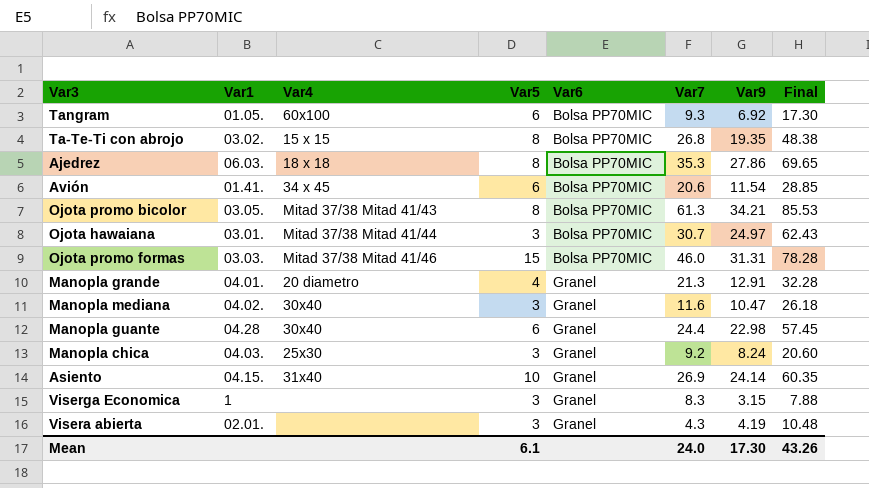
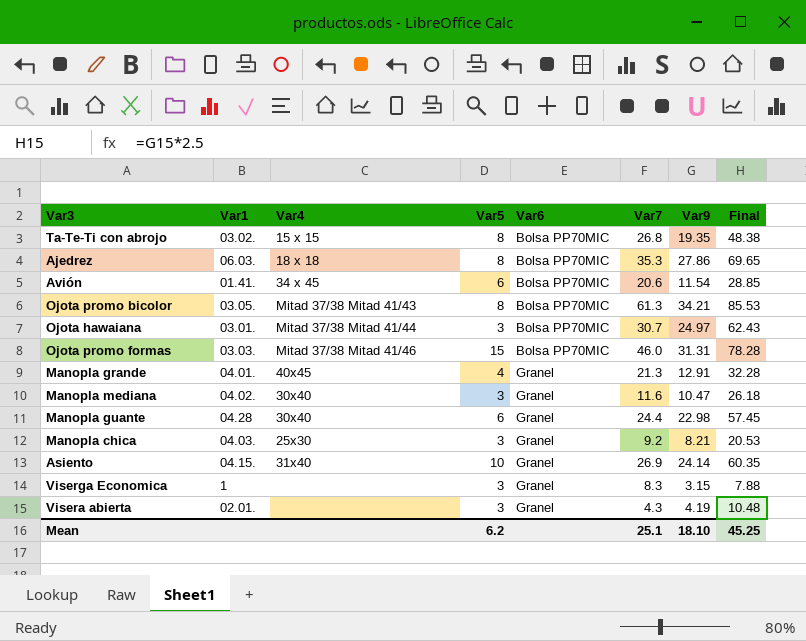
row Tangram: 01.05. | 60x100 | 6 | Bolsa PP70MIC | 9.3 | 6.92 | 17.30 -> none
Manopla grande | Var4: 20 diametro -> 40x45
Manopla chica | Var9: 8.24 -> 8.21
Manopla chica | Final: 20.60 -> 20.53
Mean | Var5: 6.1 -> 6.2
Mean | Var7: 24.0 -> 25.1
Mean | Var9: 17.30 -> 18.10
Mean | Final: 43.26 -> 45.25

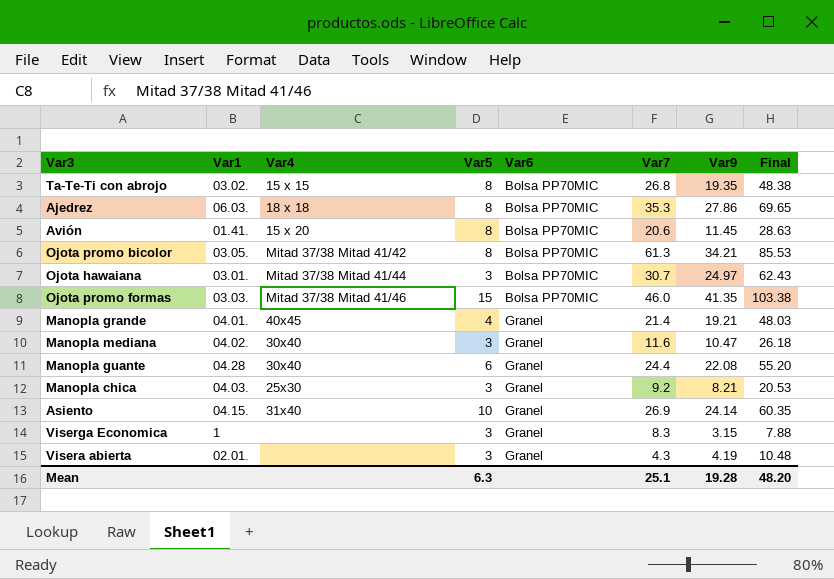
Avión | Var4: 34 x 45 -> 15 x 20
Avión | Var5: 6 -> 8
Avión | Var9: 11.54 -> 11.45
Avión | Final: 28.85 -> 28.63
Ojota promo bicolor | Var4: Mitad 37/38 Mitad 41/43 -> Mitad 37/38 Mitad 41/42
Ojota promo formas | Var9: 31.31 -> 41.35
Ojota promo formas | Final: 78.28 -> 103.38
Manopla grande | Var7: 21.3 -> 21.4
Manopla grande | Var9: 12.91 -> 19.21
Manopla grande | Final: 32.28 -> 48.03
Manopla guante | Var9: 22.98 -> 22.08
Manopla guante | Final: 57.45 -> 55.20
Mean | Var5: 6.2 -> 6.3
Mean | Var9: 18.10 -> 19.28
Mean | Final: 45.25 -> 48.20

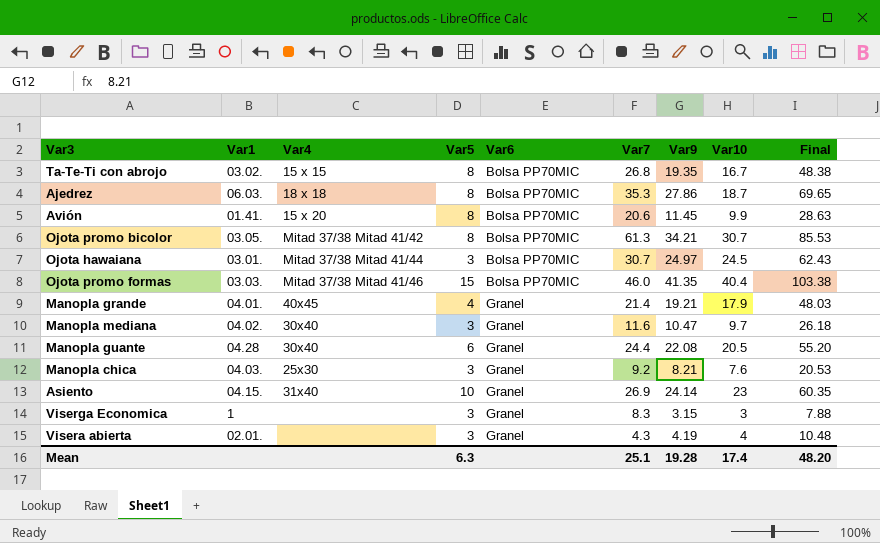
column Var10 | position: none -> 8

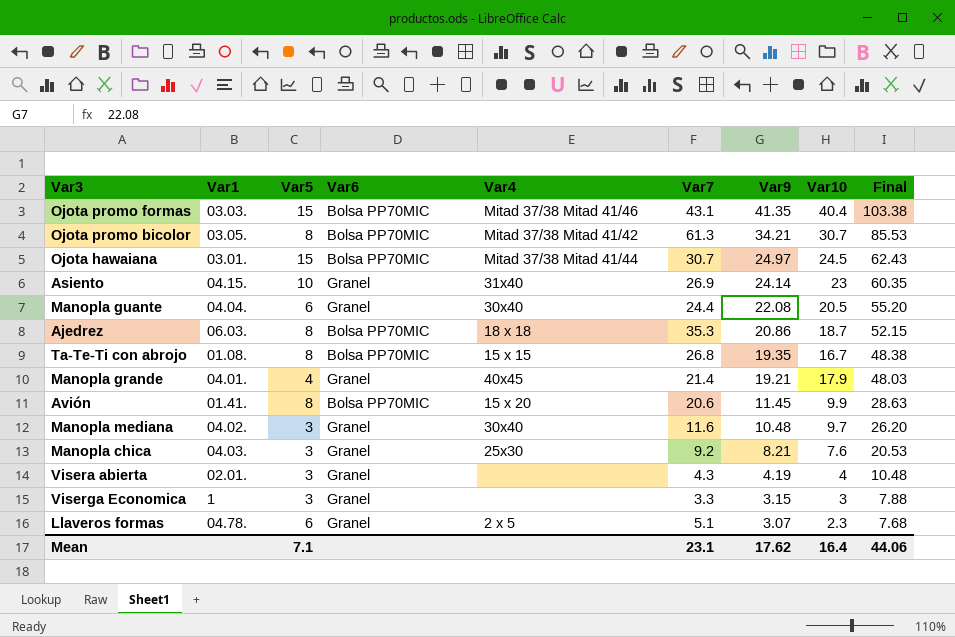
row order: Var6 ascending -> Var9 descending
column Var4 | position: 3 -> 5
Ojota promo formas | Var7: 46.0 -> 43.1
Ojota hawaiana | Var5: 3 -> 15
Manopla guante | Var1: 04.28 -> 04.04.
Ajedrez | Var9: 27.86 -> 20.86
Ajedrez | Final: 69.65 -> 52.15
Ta-Te-Ti con abrojo | Var1: 03.02. -> 01.08.
Manopla mediana | Var9: 10.47 -> 10.48
Manopla mediana | Final: 26.18 -> 26.20
Viserga Economica | Var7: 8.3 -> 3.3
row Llaveros formas: none -> 04.78. | 6 | Granel | 2 x 5 | 5.1 | 3.07 | 2.3 | 7.68
Mean | Var5: 6.3 -> 7.1
Mean | Var7: 25.1 -> 23.1
Mean | Var9: 19.28 -> 17.62
Mean | Var10: 17.4 -> 16.4
Mean | Final: 48.20 -> 44.06

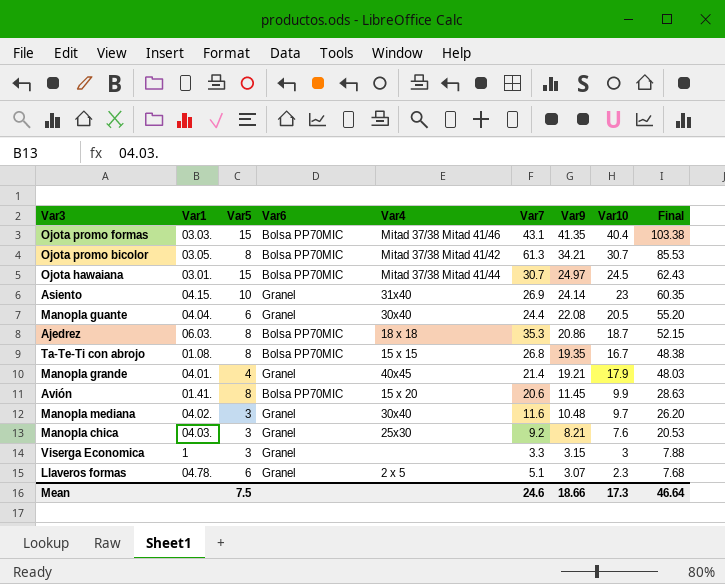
row Visera abierta: 02.01. | 3 | Granel | none | 4.3 | 4.19 | 4 | 10.48 -> none
Mean | Var5: 7.1 -> 7.5
Mean | Var7: 23.1 -> 24.6
Mean | Var9: 17.62 -> 18.66
Mean | Var10: 16.4 -> 17.3
Mean | Final: 44.06 -> 46.64

